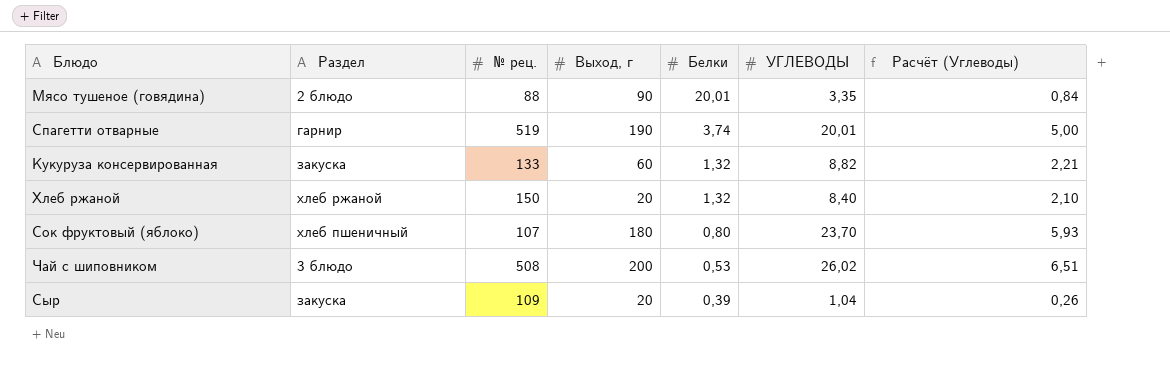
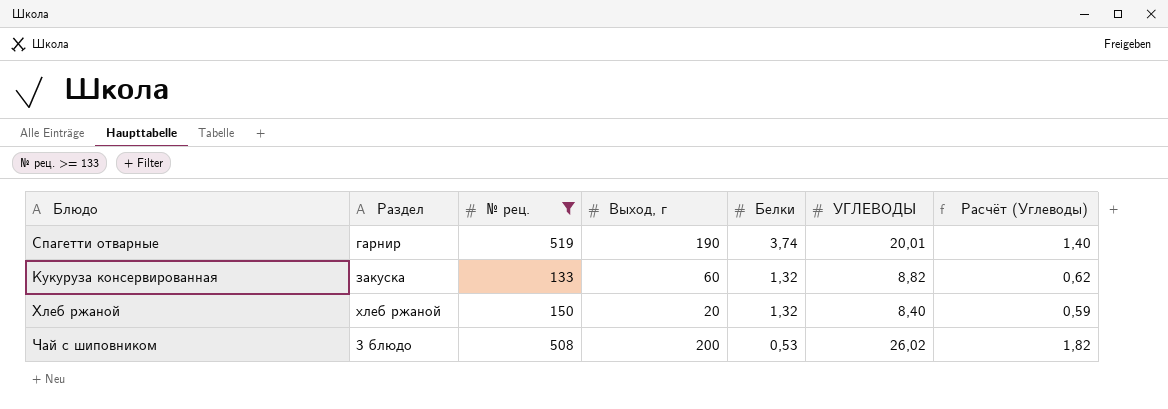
filter: none -> № рец. >= 133
column Расчёт (Углеводы) | formula: [УГЛЕВОДЫ] * 0,25 -> [УГЛЕВОДЫ] * 0,07

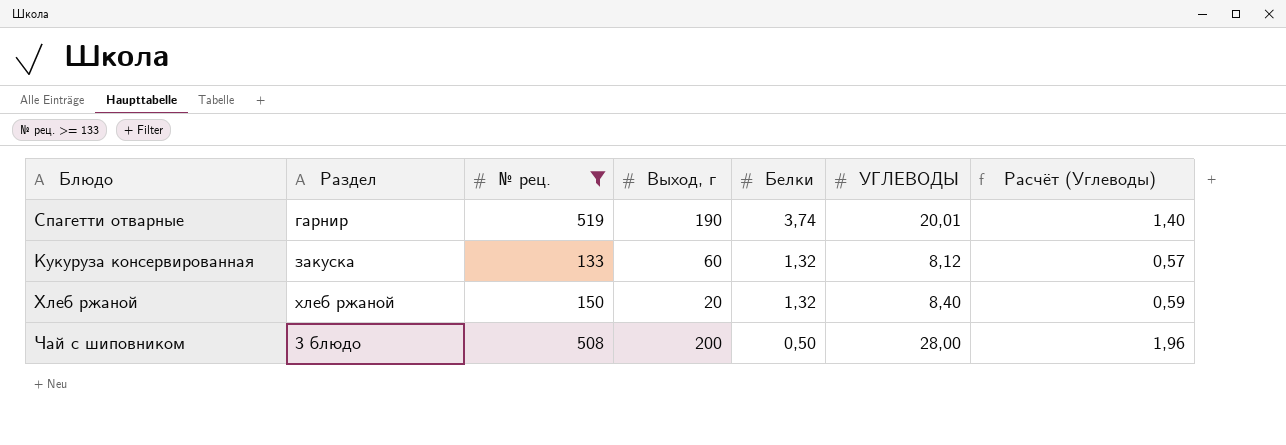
Кукуруза консервированная | УГЛЕВОДЫ: 8,82 -> 8,12
Кукуруза консервированная | Расчёт (Углеводы): 0,62 -> 0,57
Чай с шиповником | Белки: 0,53 -> 0,50
Чай с шиповником | УГЛЕВОДЫ: 26,02 -> 28,00
Чай с шиповником | Расчёт (Углеводы): 1,82 -> 1,96

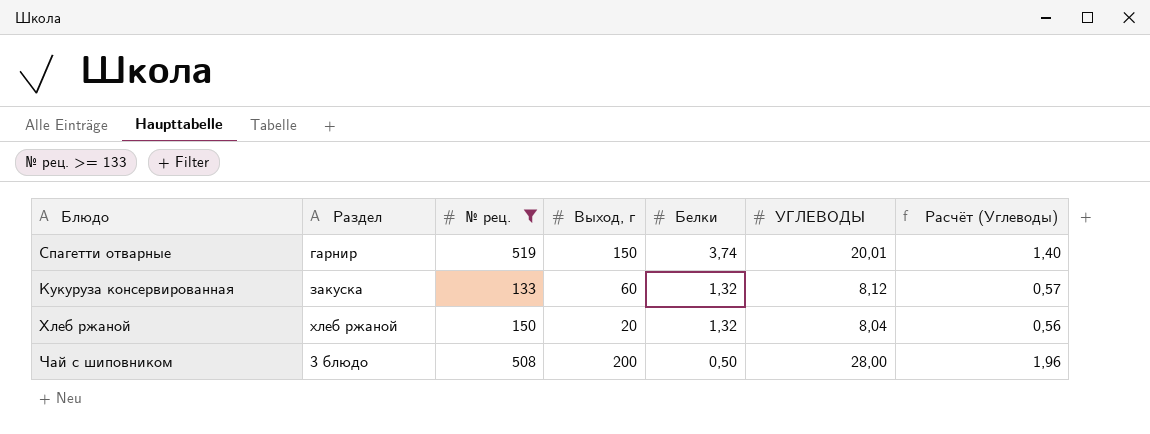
Спагетти отварные | Выход, г: 190 -> 150
Хлеб ржаной | УГЛЕВОДЫ: 8,40 -> 8,04
Хлеб ржаной | Расчёт (Углеводы): 0,59 -> 0,56

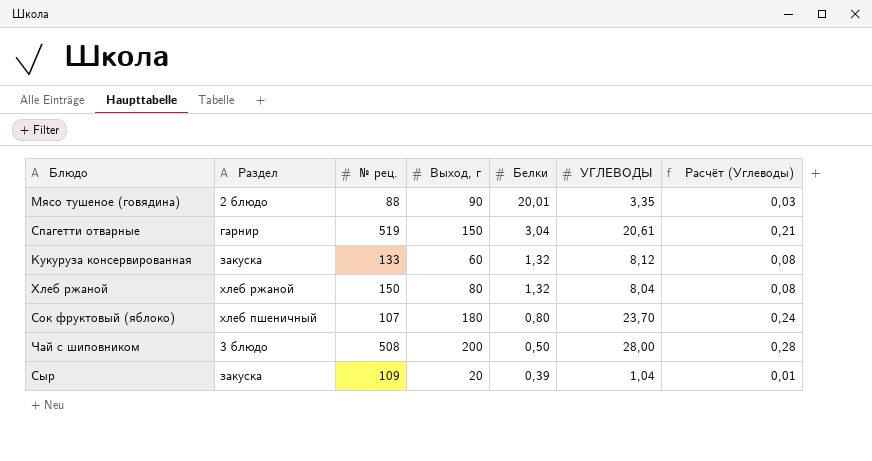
filter: № рец. >= 133 -> none
column Расчёт (Углеводы) | formula: [УГЛЕВОДЫ] * 0,07 -> [УГЛЕВОДЫ] * 0,01
Спагетти отварные | Белки: 3,74 -> 3,04
Спагетти отварные | УГЛЕВОДЫ: 20,01 -> 20,61
Хлеб ржаной | Выход, г: 20 -> 80

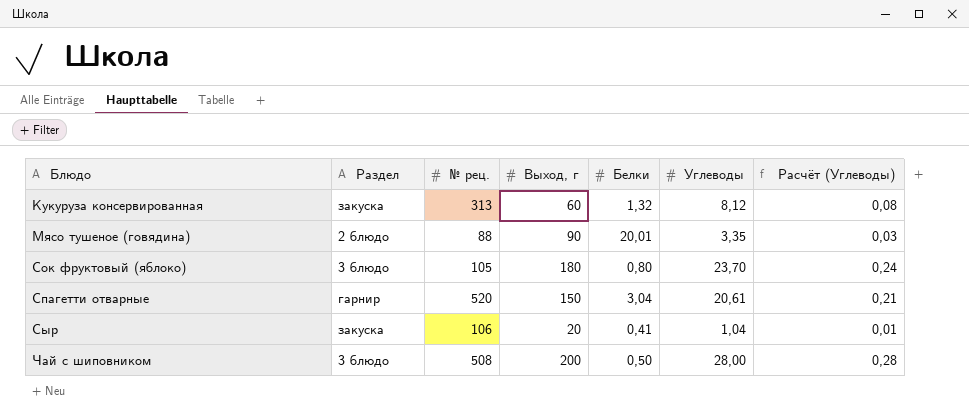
row order: Белки descending -> Блюдо ascending
column name: УГЛЕВОДЫ -> Углеводы
row Хлеб ржаной: хлеб ржаной | 150 | 80 | 1,32 | 8,04 | 0,08 -> none
Кукуруза консервированная | № рец.: 133 -> 313
Сок фруктовый (яблоко) | Раздел: хлеб пшеничный -> 3 блюдо
Сок фруктовый (яблоко) | № рец.: 107 -> 105
Спагетти отварные | № рец.: 519 -> 520
Сыр | № рец.: 109 -> 106
Сыр | Белки: 0,39 -> 0,41

